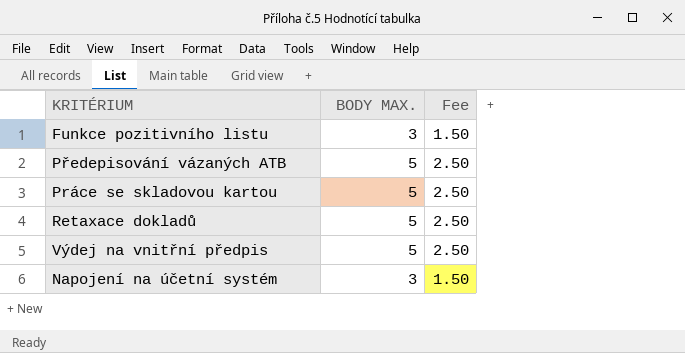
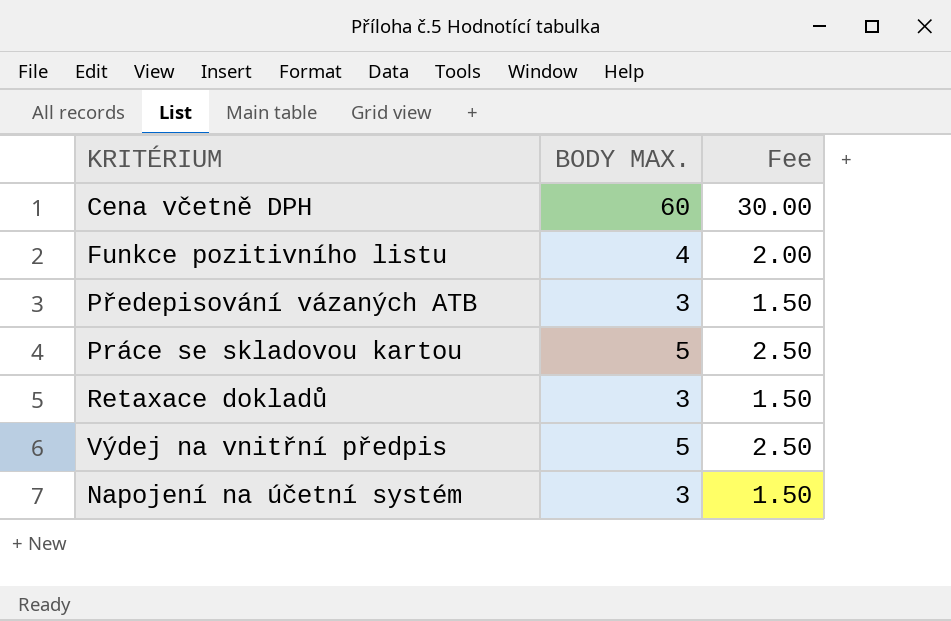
row Cena včetně DPH: none -> 60 | 30.00
Funkce pozitivního listu | BODY MAX.: 3 -> 4
Funkce pozitivního listu | Fee: 1.50 -> 2.00
Předepisování vázaných ATB | BODY MAX.: 5 -> 3
Předepisování vázaných ATB | Fee: 2.50 -> 1.50
Retaxace dokladů | BODY MAX.: 5 -> 3
Retaxace dokladů | Fee: 2.50 -> 1.50

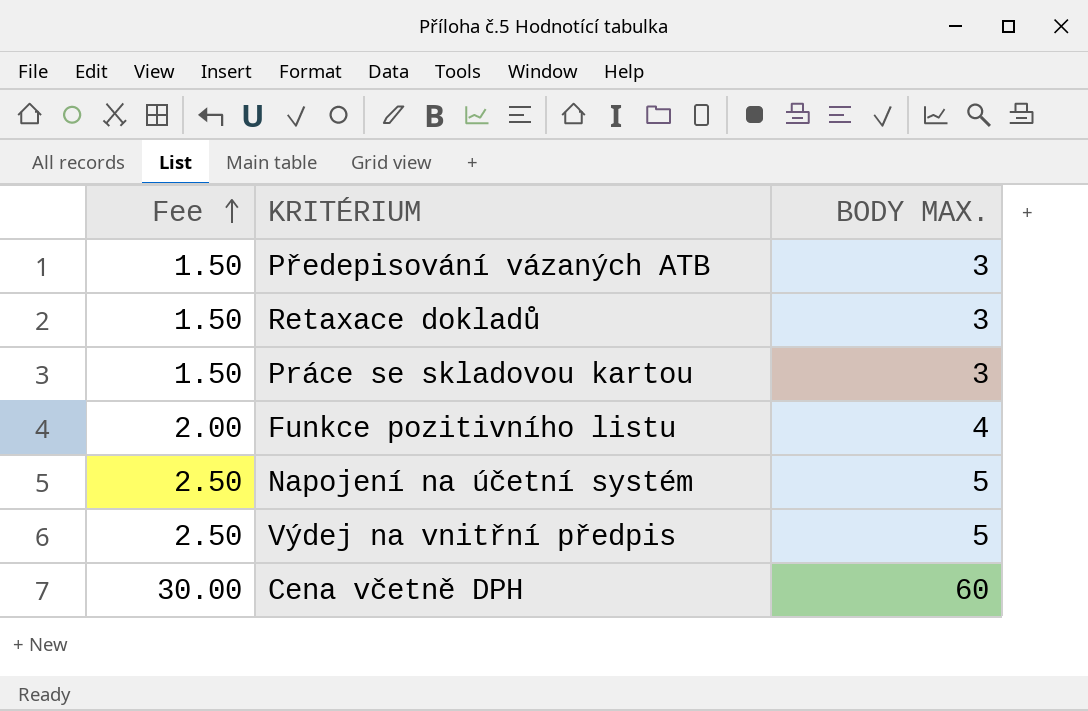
row order: none -> Fee ascending
column Fee | position: 3 -> 1
Práce se skladovou kartou | Fee: 2.50 -> 1.50
Práce se skladovou kartou | BODY MAX.: 5 -> 3
Napojení na účetní systém | Fee: 1.50 -> 2.50
Napojení na účetní systém | BODY MAX.: 3 -> 5

